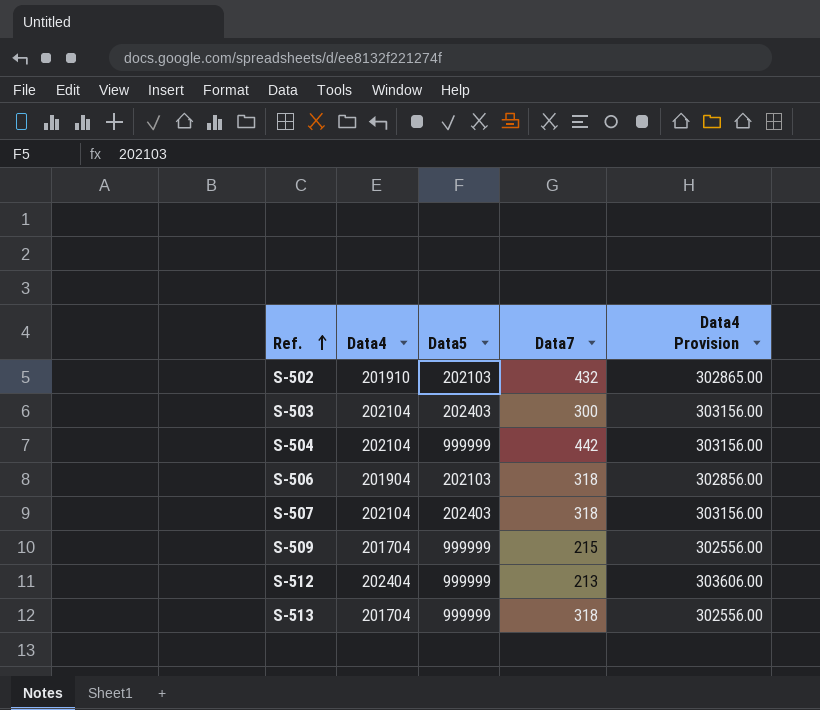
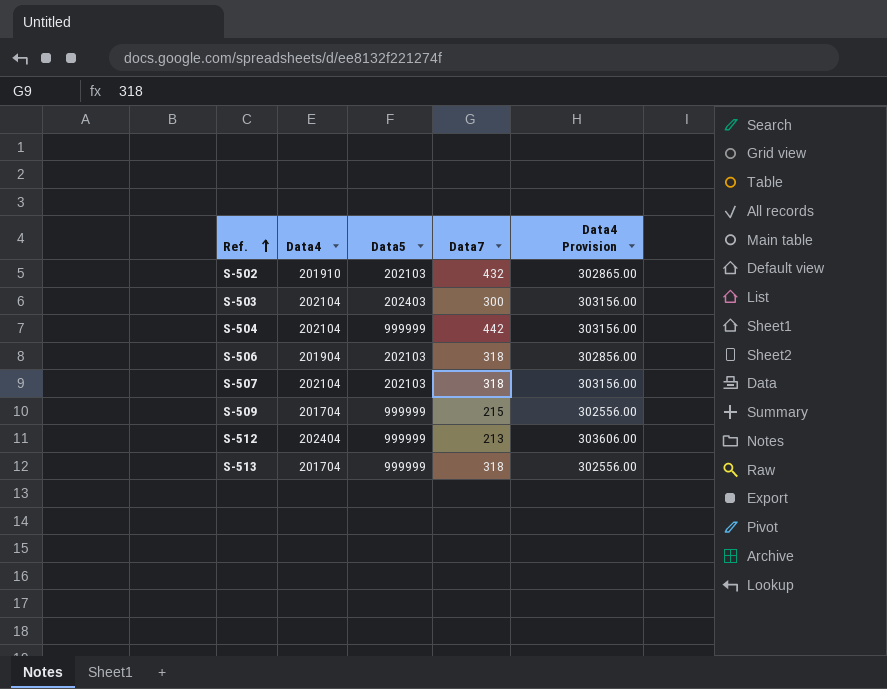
S-507 | Data5: 202403 -> 202103

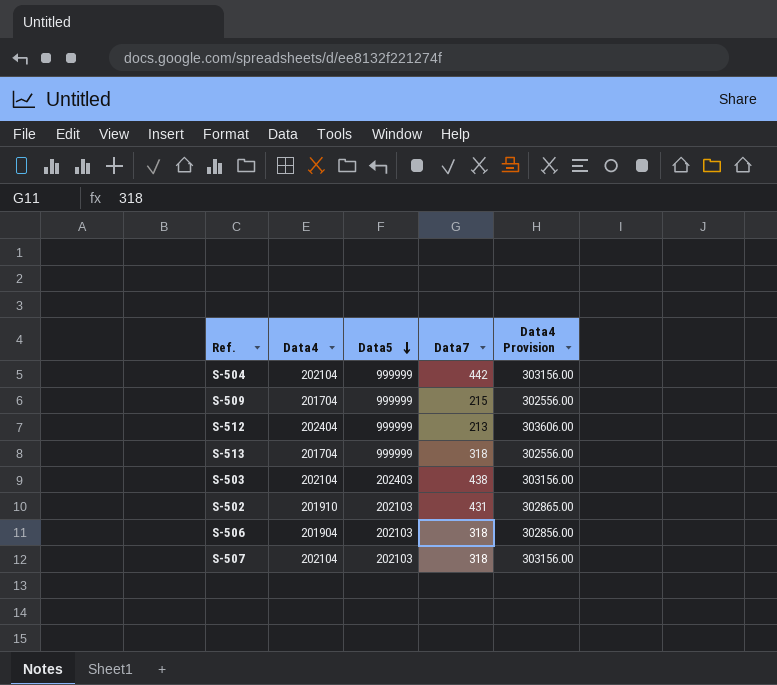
row order: Ref. ascending -> Data5 descending
S-503 | Data7: 300 -> 438
S-502 | Data7: 432 -> 431

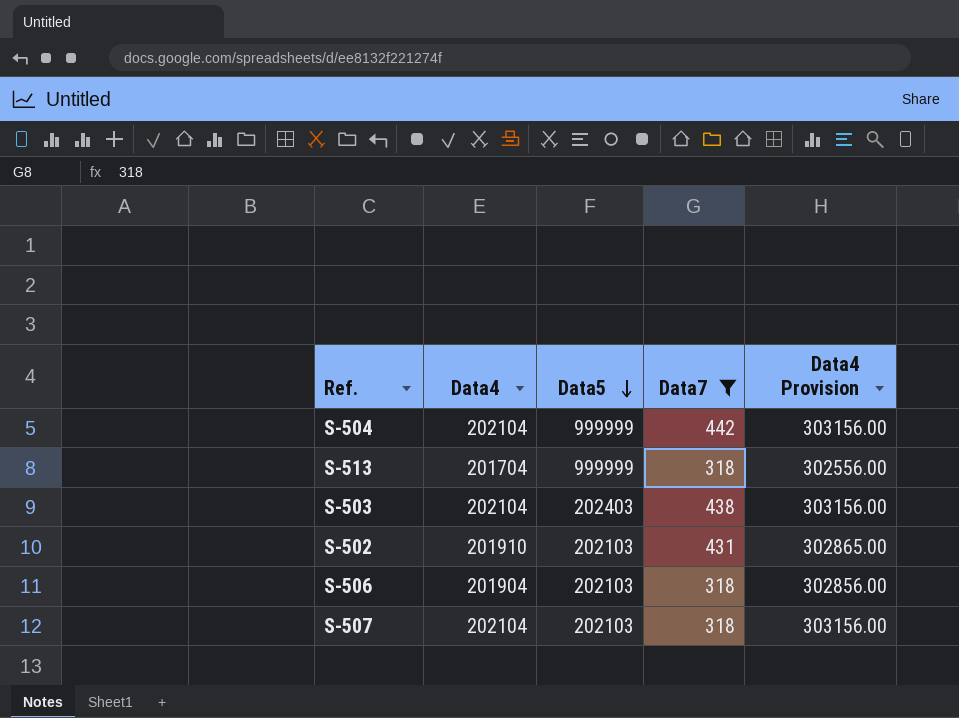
filter: none -> Data7 >= 318

